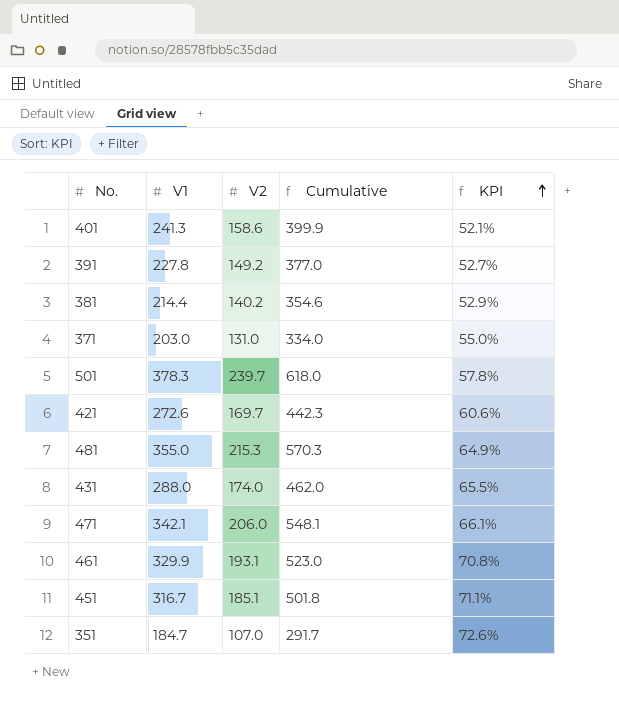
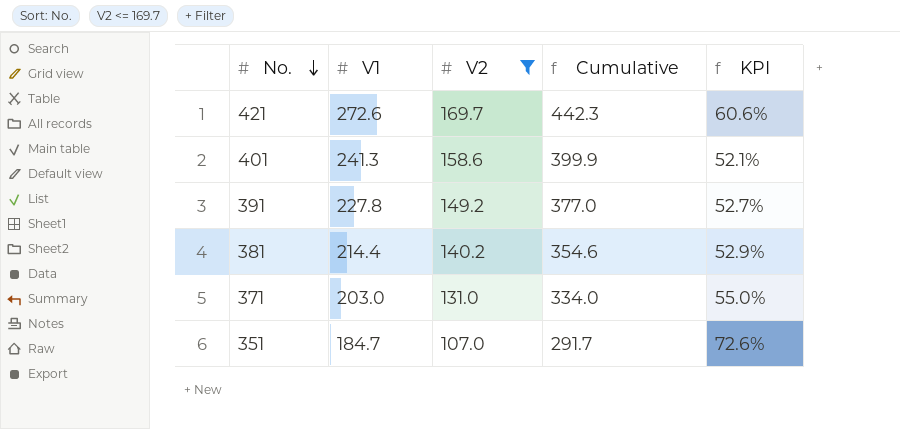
filter: none -> V2 <= 169.7
row order: KPI ascending -> No. descending

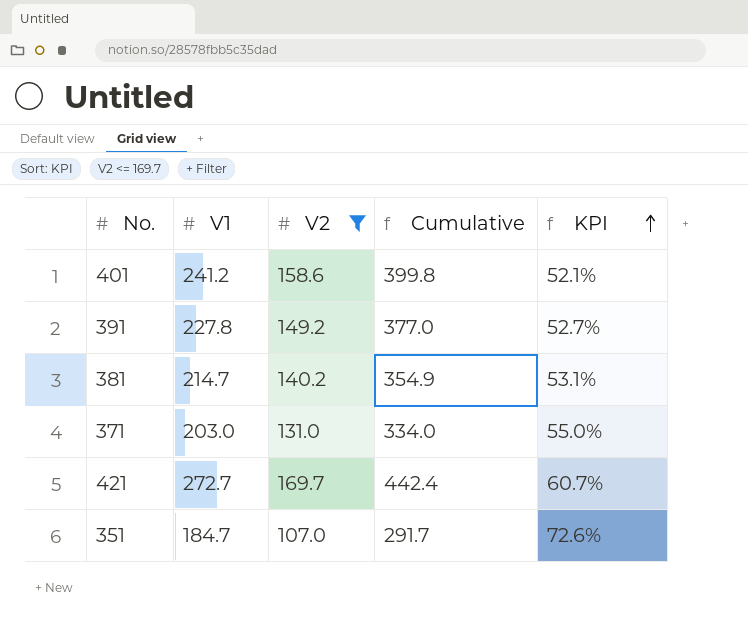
row order: No. descending -> KPI ascending
401 | V1: 241.3 -> 241.2
401 | Cumulative: 399.9 -> 399.8
381 | V1: 214.4 -> 214.7
381 | Cumulative: 354.6 -> 354.9
381 | KPI: 52.9% -> 53.1%
421 | V1: 272.6 -> 272.7
421 | Cumulative: 442.3 -> 442.4
421 | KPI: 60.6% -> 60.7%

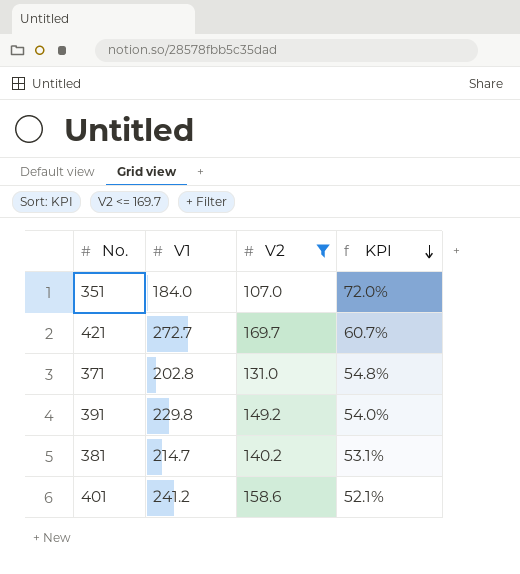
row order: KPI ascending -> KPI descending
column Cumulative | formula: [V1] + [V2] -> none
351 | V1: 184.7 -> 184.0
351 | KPI: 72.6% -> 72.0%
371 | V1: 203.0 -> 202.8
371 | KPI: 55.0% -> 54.8%
391 | V1: 227.8 -> 229.8
391 | KPI: 52.7% -> 54.0%

